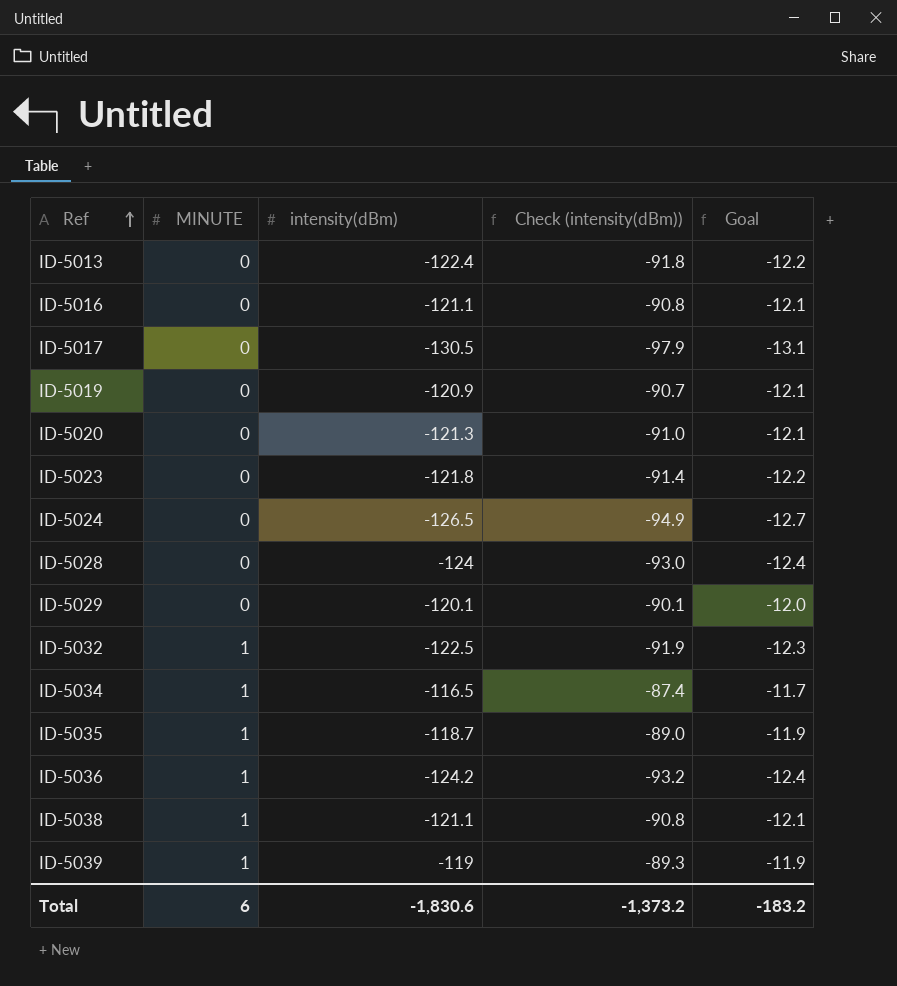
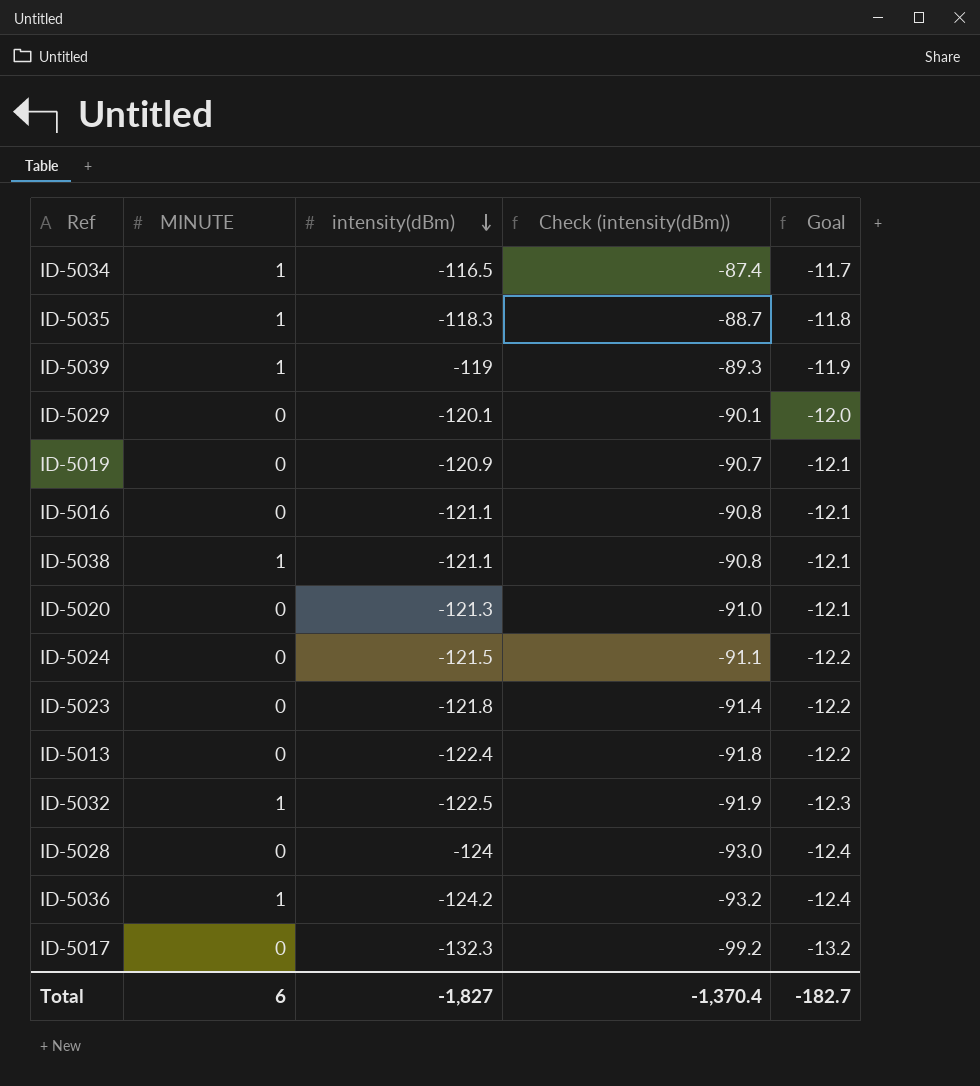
row order: Ref ascending -> intensity(dBm) descending
ID-5035 | intensity(dBm): -118.7 -> -118.3
ID-5035 | Check (intensity(dBm)): -89.0 -> -88.7
ID-5035 | Goal: -11.9 -> -11.8
ID-5024 | intensity(dBm): -126.5 -> -121.5
ID-5024 | Check (intensity(dBm)): -94.9 -> -91.1
ID-5024 | Goal: -12.7 -> -12.2
ID-5017 | intensity(dBm): -130.5 -> -132.3
ID-5017 | Check (intensity(dBm)): -97.9 -> -99.2
ID-5017 | Goal: -13.1 -> -13.2
Total | intensity(dBm): -1,830.6 -> -1,827
Total | Check (intensity(dBm)): -1,373.2 -> -1,370.4
Total | Goal: -183.2 -> -182.7

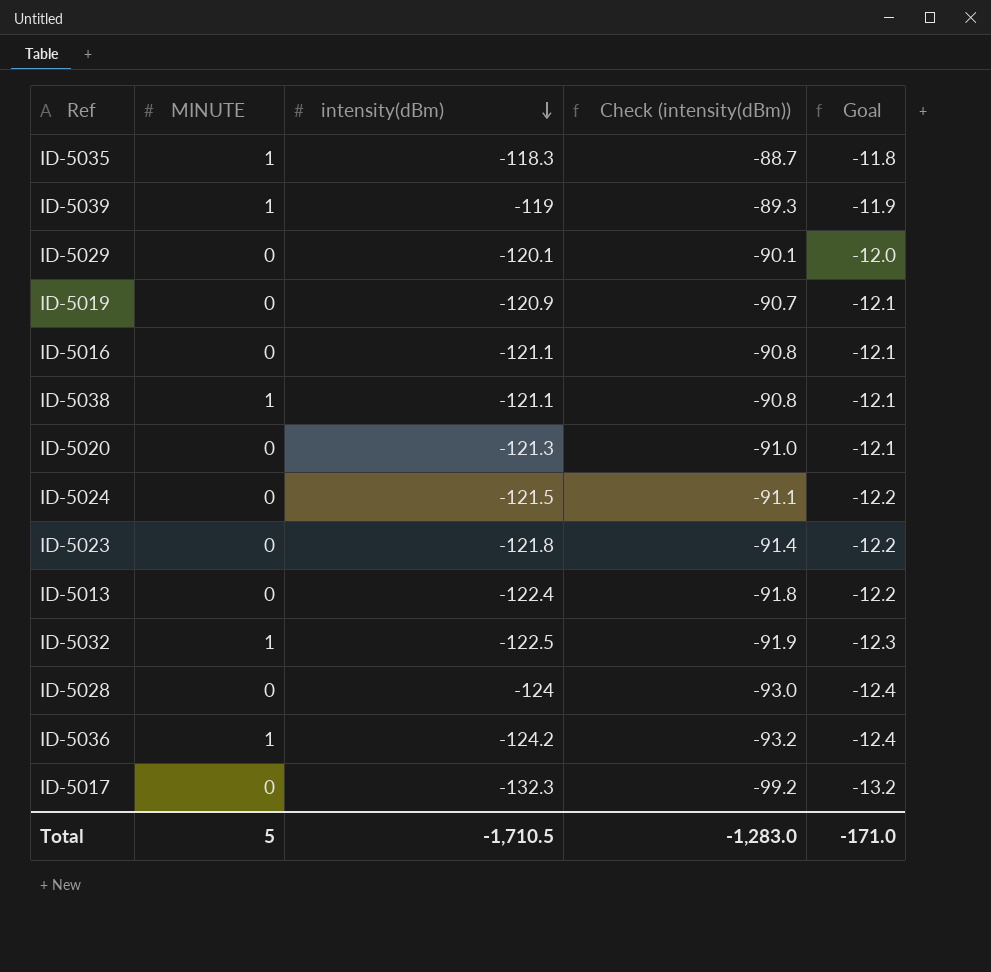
row ID-5034: 1 | -116.5 | -87.4 | -11.7 -> none
Total | MINUTE: 6 -> 5
Total | intensity(dBm): -1,827 -> -1,710.5
Total | Check (intensity(dBm)): -1,370.4 -> -1,283.0
Total | Goal: -182.7 -> -171.0

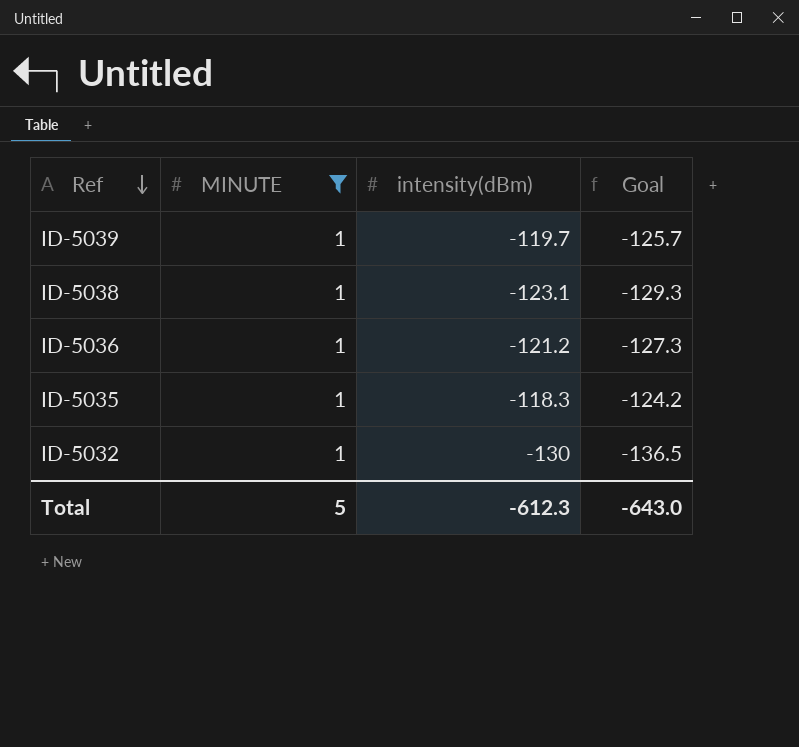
filter: none -> MINUTE = 1
row order: intensity(dBm) descending -> Ref descending
column Check (intensity(dBm)) | formula: [intensity(dBm)] * 0.75 -> none
column Goal | formula: [intensity(dBm)] * 0.1 -> [intensity(dBm)] * 1.05
ID-5039 | intensity(dBm): -119 -> -119.7
ID-5038 | intensity(dBm): -121.1 -> -123.1
ID-5036 | intensity(dBm): -124.2 -> -121.2
ID-5032 | intensity(dBm): -122.5 -> -130
Total | intensity(dBm): -1,710.5 -> -612.3
Total | Goal: -171.0 -> -643.0

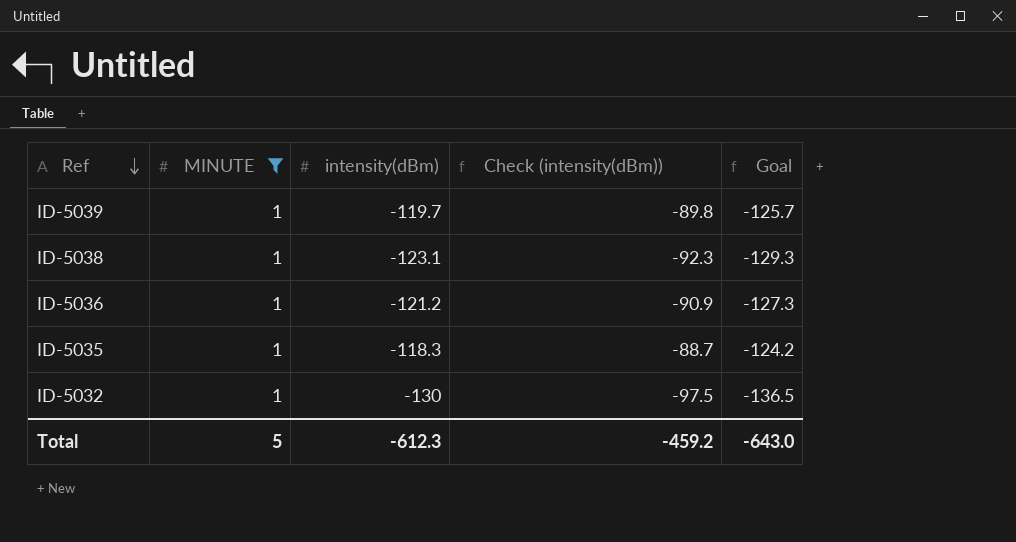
column Check (intensity(dBm)) | formula: none -> [intensity(dBm)] * 0.75

